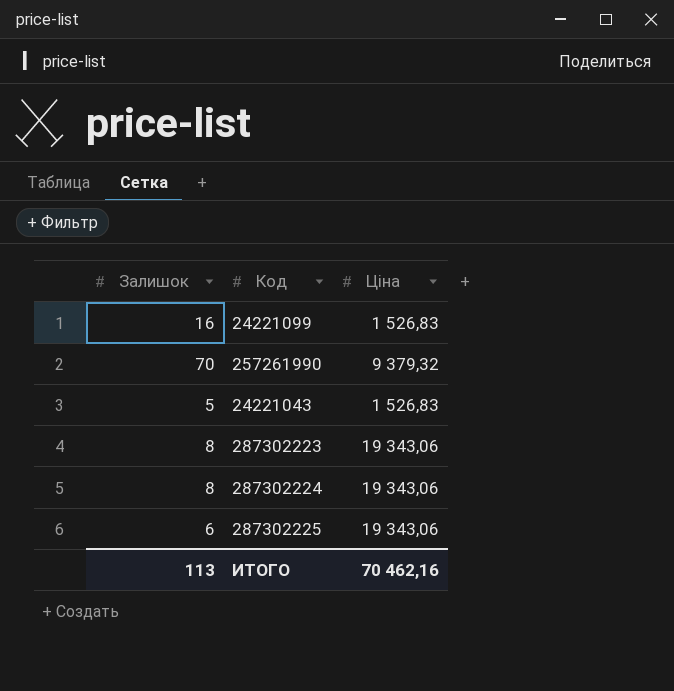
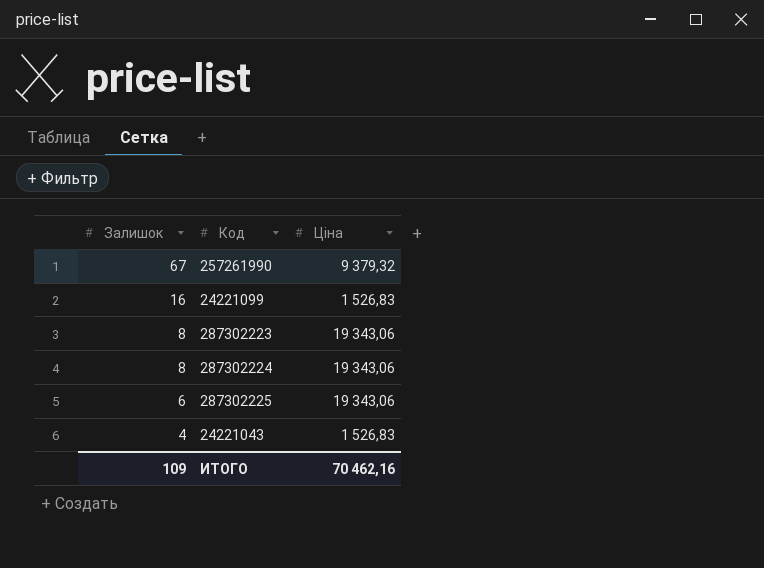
row order: none -> Залишок descending
257261990 | Залишок: 70 -> 67
24221043 | Залишок: 5 -> 4
ИТОГО | Залишок: 113 -> 109

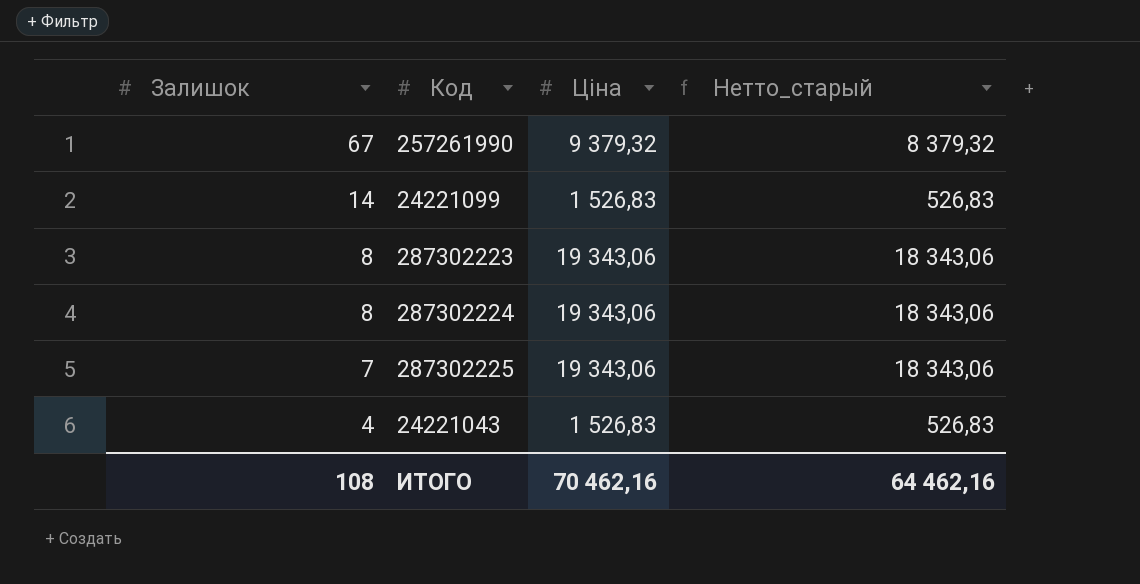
column Нетто_старый | formula: none -> [Ціна] - 1000
24221099 | Залишок: 16 -> 14
287302225 | Залишок: 6 -> 7
ИТОГО | Залишок: 109 -> 108

